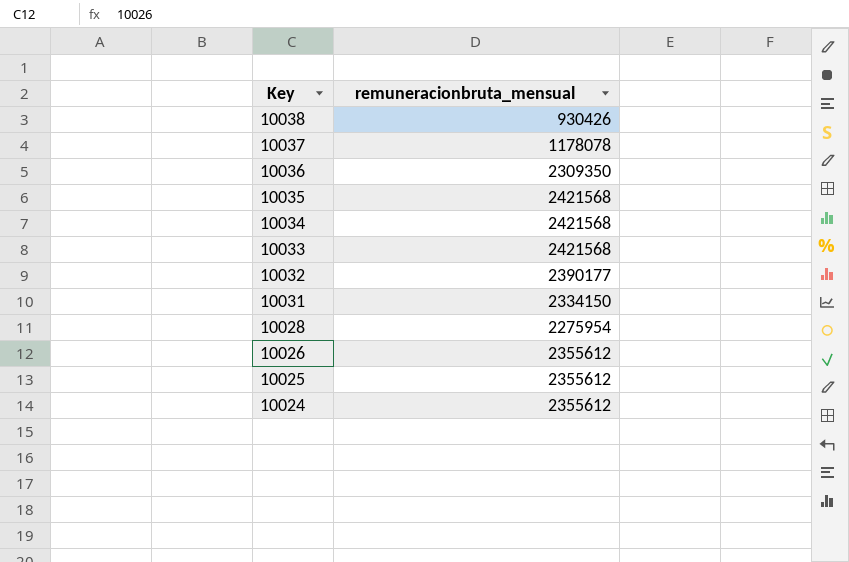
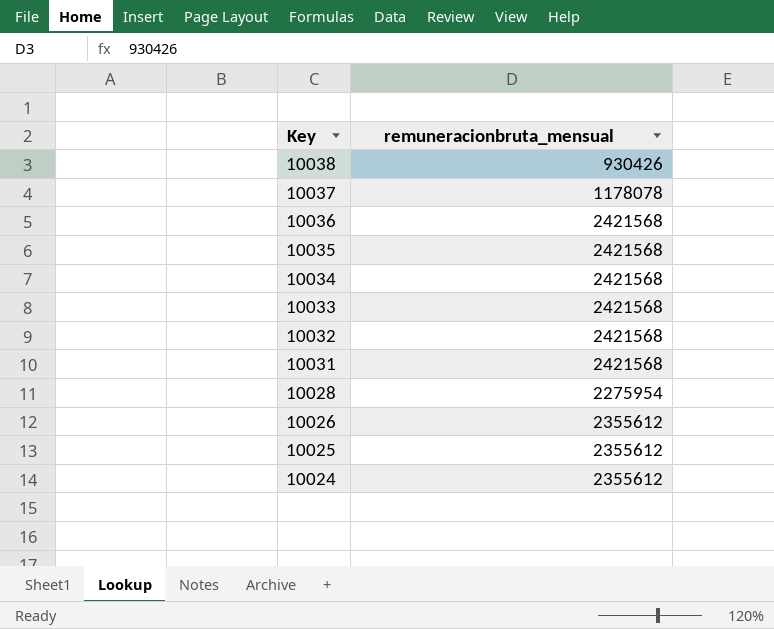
10036 | remuneracionbruta_mensual: 2309350 -> 2421568
10032 | remuneracionbruta_mensual: 2390177 -> 2421568
10031 | remuneracionbruta_mensual: 2334150 -> 2421568

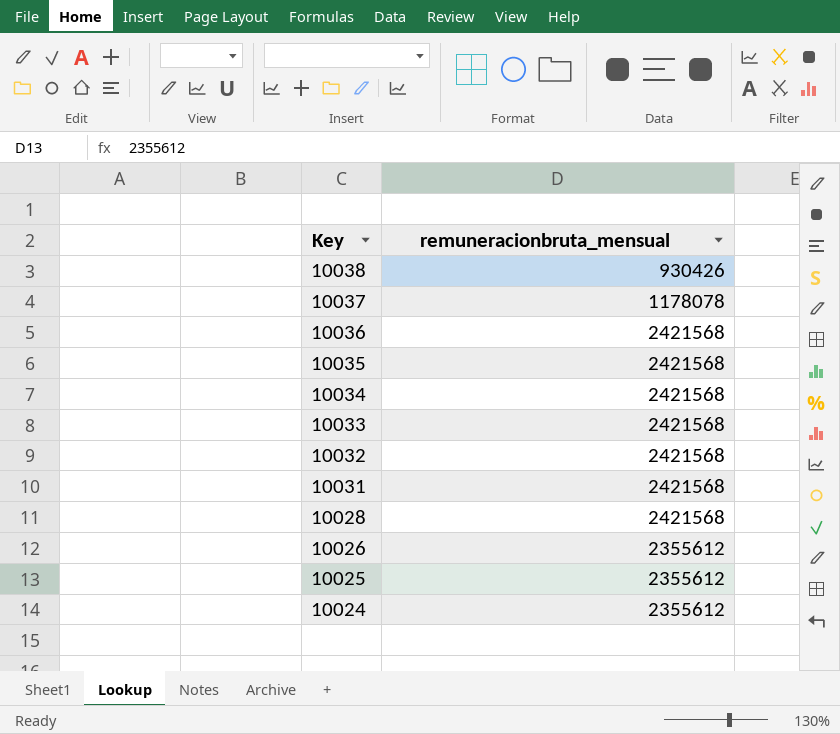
10028 | remuneracionbruta_mensual: 2275954 -> 2421568

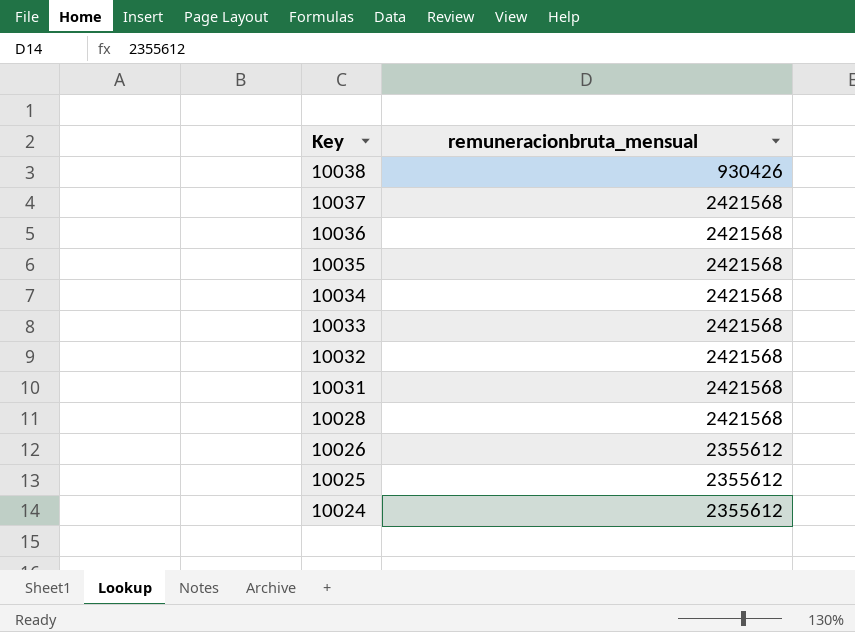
10037 | remuneracionbruta_mensual: 1178078 -> 2421568

